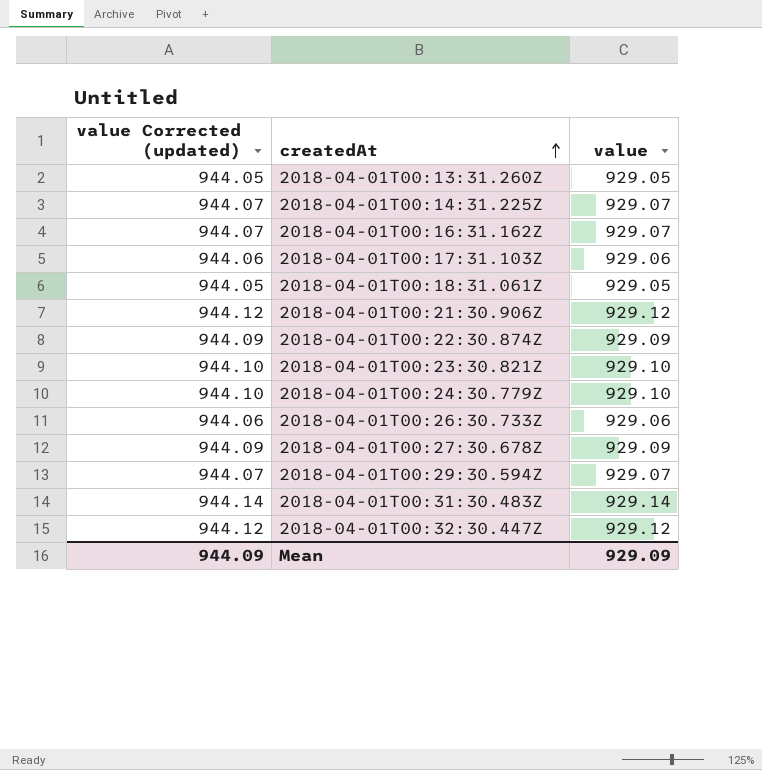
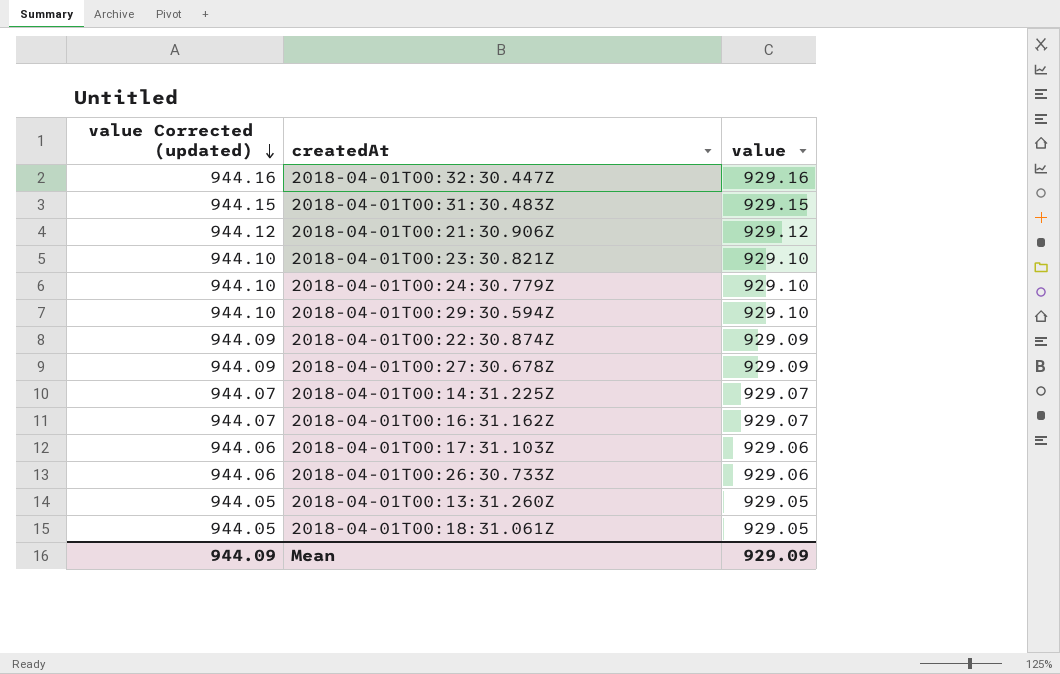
row order: createdAt ascending -> value Corrected (updated) descending
2018-04-01T00:32:30.447Z | value Corrected (updated): 944.12 -> 944.16
2018-04-01T00:32:30.447Z | value: 929.12 -> 929.16
2018-04-01T00:31:30.483Z | value Corrected (updated): 944.14 -> 944.15
2018-04-01T00:31:30.483Z | value: 929.14 -> 929.15
2018-04-01T00:29:30.594Z | value Corrected (updated): 944.07 -> 944.10
2018-04-01T00:29:30.594Z | value: 929.07 -> 929.10

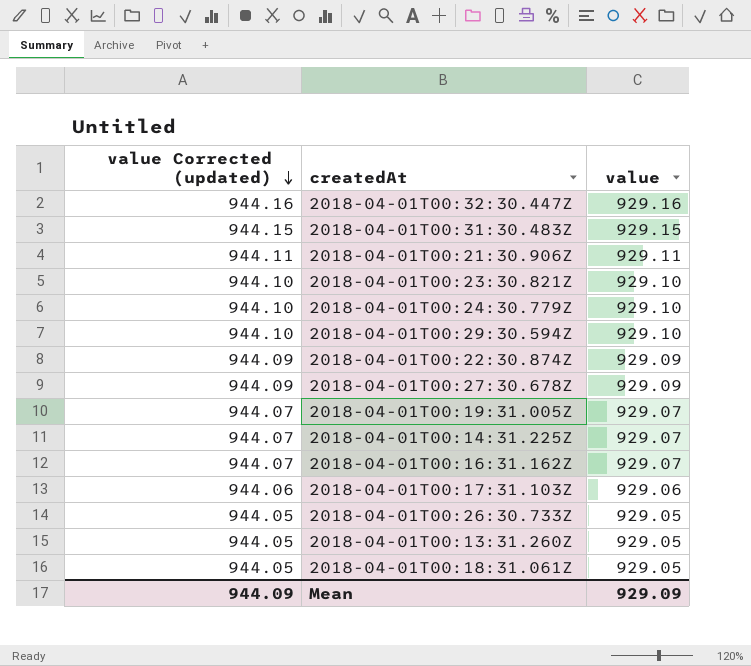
2018-04-01T00:21:30.906Z | value Corrected (updated): 944.12 -> 944.11
2018-04-01T00:21:30.906Z | value: 929.12 -> 929.11
row 2018-04-01T00:19:31.005Z: none -> 944.07 | 929.07
2018-04-01T00:26:30.733Z | value Corrected (updated): 944.06 -> 944.05
2018-04-01T00:26:30.733Z | value: 929.06 -> 929.05

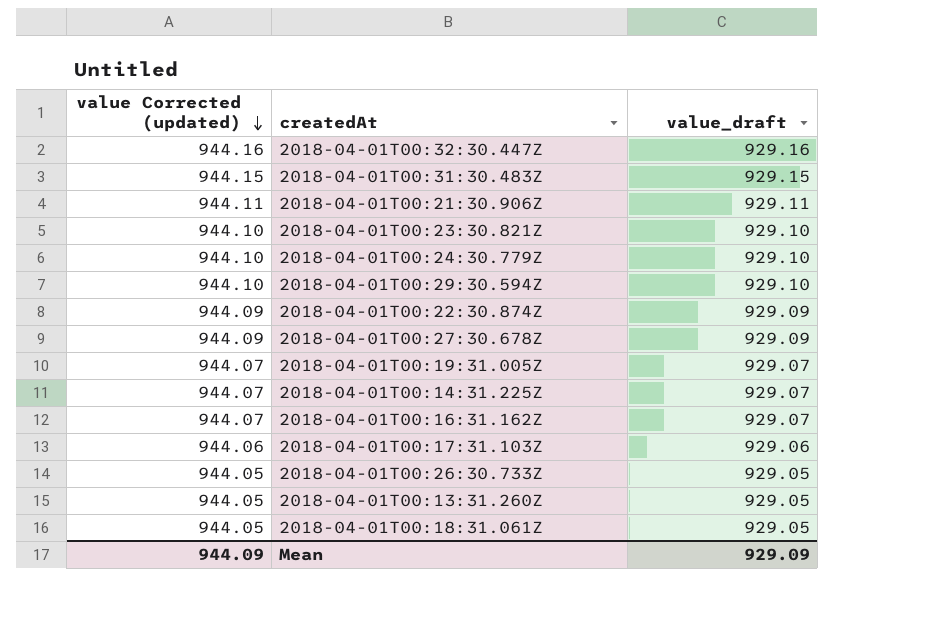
column name: value -> value_draft

